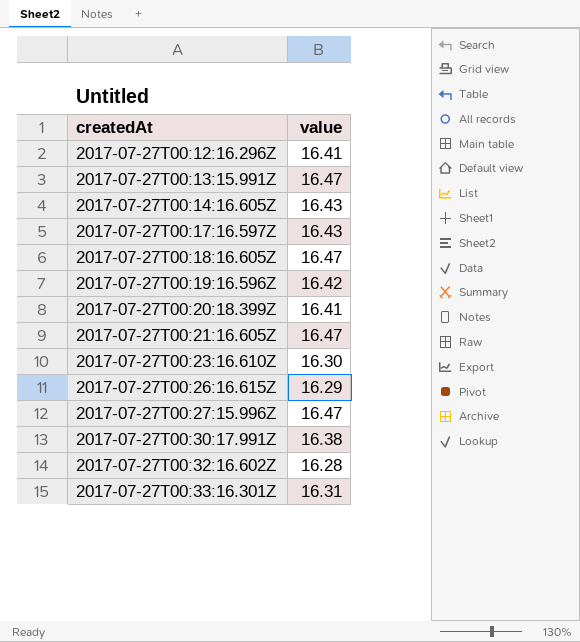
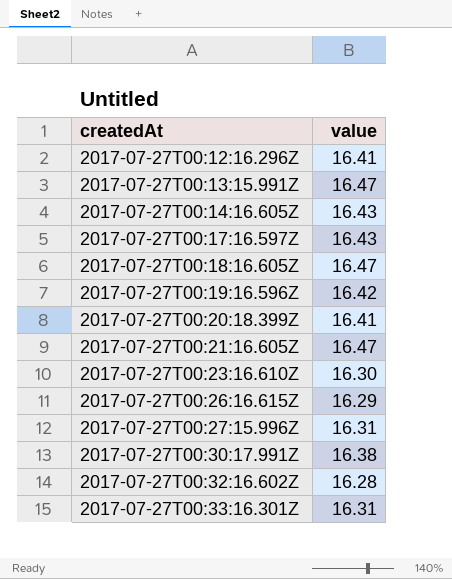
2017-07-27T00:27:15.996Z | value: 16.47 -> 16.31

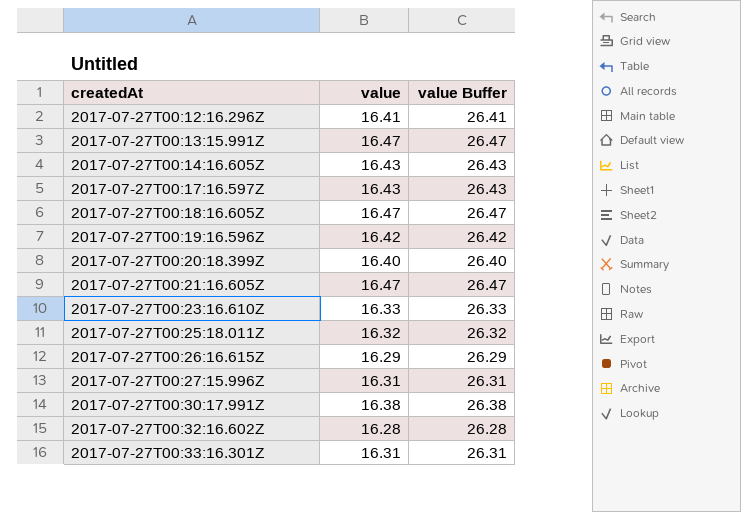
column value Buffer | formula: none -> [value] + 10
2017-07-27T00:20:18.399Z | value: 16.41 -> 16.40
2017-07-27T00:23:16.610Z | value: 16.30 -> 16.33
row 2017-07-27T00:25:18.011Z: none -> 16.32 | 26.32

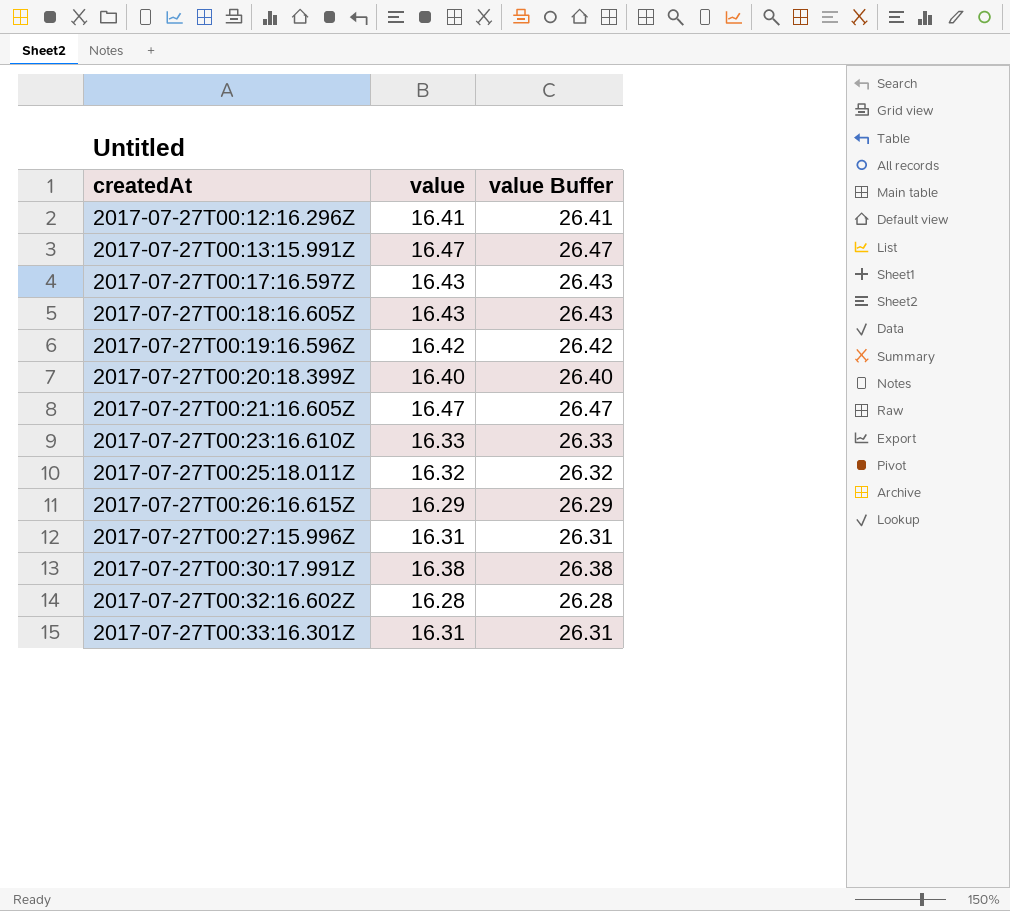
row 2017-07-27T00:14:16.605Z: 16.43 | 26.43 -> none
2017-07-27T00:18:16.605Z | value: 16.47 -> 16.43
2017-07-27T00:18:16.605Z | value Buffer: 26.47 -> 26.43

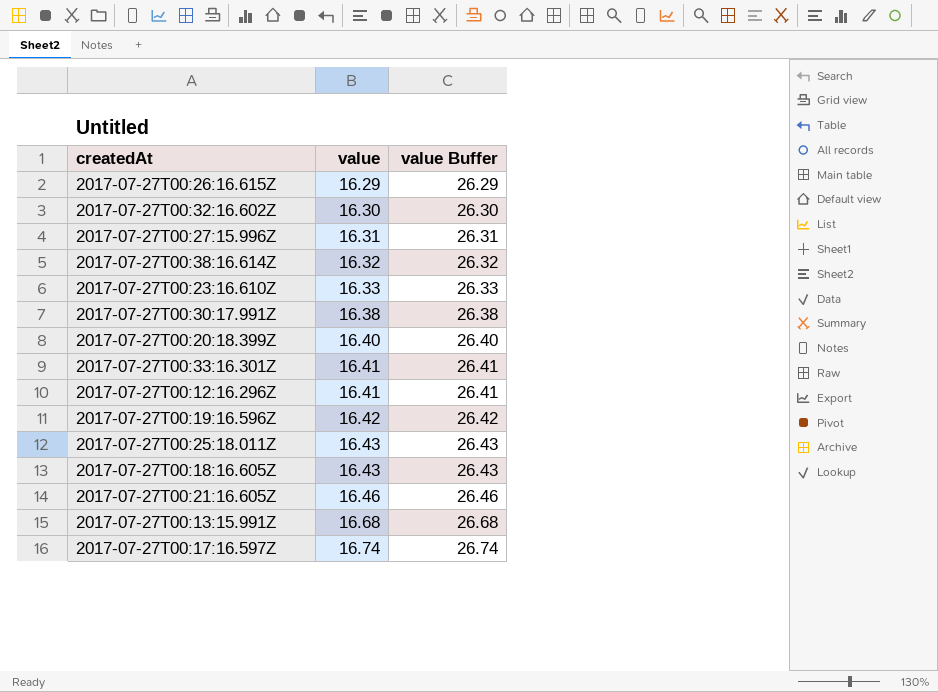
row order: createdAt ascending -> value ascending
2017-07-27T00:32:16.602Z | value: 16.28 -> 16.30
2017-07-27T00:32:16.602Z | value Buffer: 26.28 -> 26.30
row 2017-07-27T00:38:16.614Z: none -> 16.32 | 26.32
2017-07-27T00:33:16.301Z | value: 16.31 -> 16.41
2017-07-27T00:33:16.301Z | value Buffer: 26.31 -> 26.41
2017-07-27T00:25:18.011Z | value: 16.32 -> 16.43
2017-07-27T00:25:18.011Z | value Buffer: 26.32 -> 26.43
2017-07-27T00:21:16.605Z | value: 16.47 -> 16.46
2017-07-27T00:21:16.605Z | value Buffer: 26.47 -> 26.46
2017-07-27T00:13:15.991Z | value: 16.47 -> 16.68
2017-07-27T00:13:15.991Z | value Buffer: 26.47 -> 26.68
2017-07-27T00:17:16.597Z | value: 16.43 -> 16.74
2017-07-27T00:17:16.597Z | value Buffer: 26.43 -> 26.74

